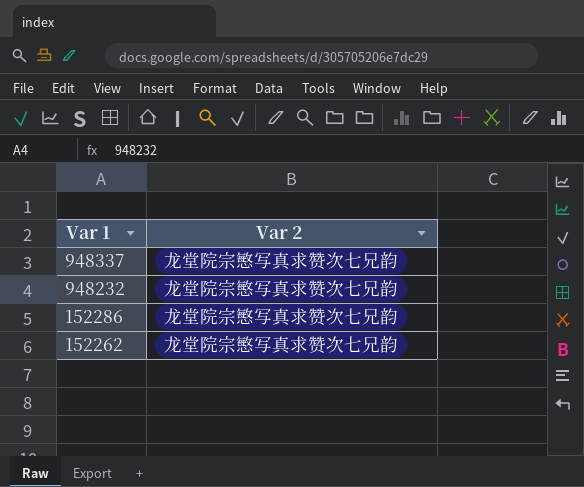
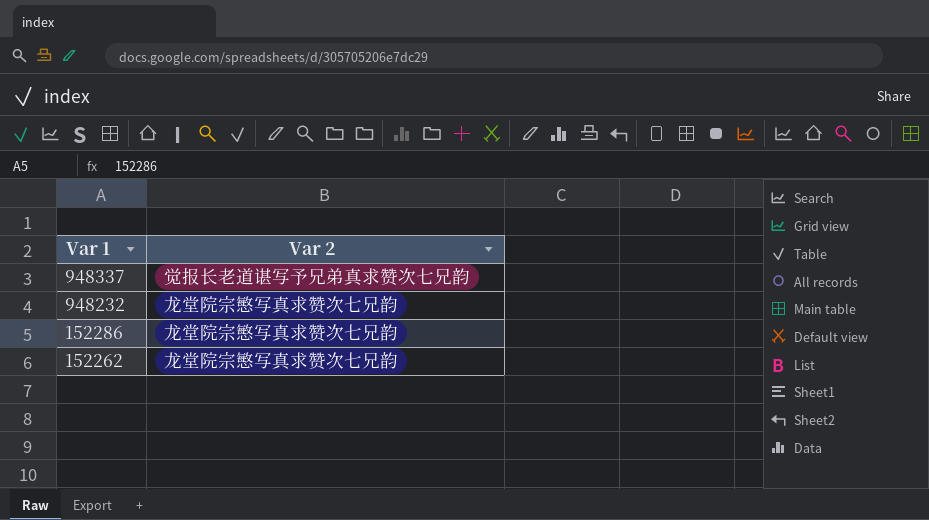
948337 | Var 2: 龙堂院宗慜写真求赞次七兄韵 -> 觉报长老道谌写予兄弟真求赞次七兄韵

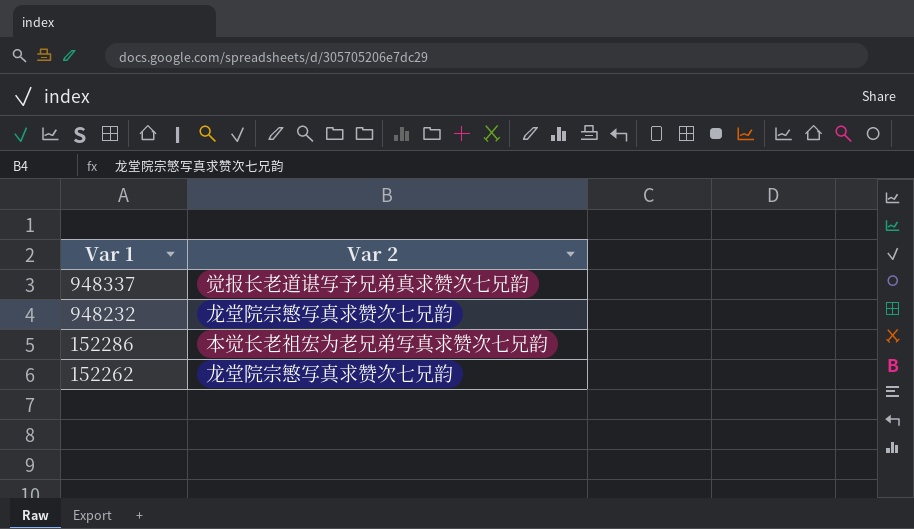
152286 | Var 2: 龙堂院宗慜写真求赞次七兄韵 -> 本觉长老祖宏为老兄弟写真求赞次七兄韵

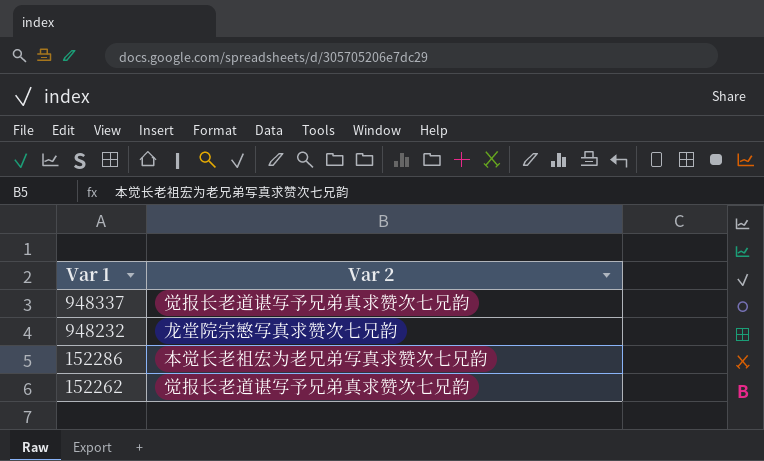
152262 | Var 2: 龙堂院宗慜写真求赞次七兄韵 -> 觉报长老道谌写予兄弟真求赞次七兄韵

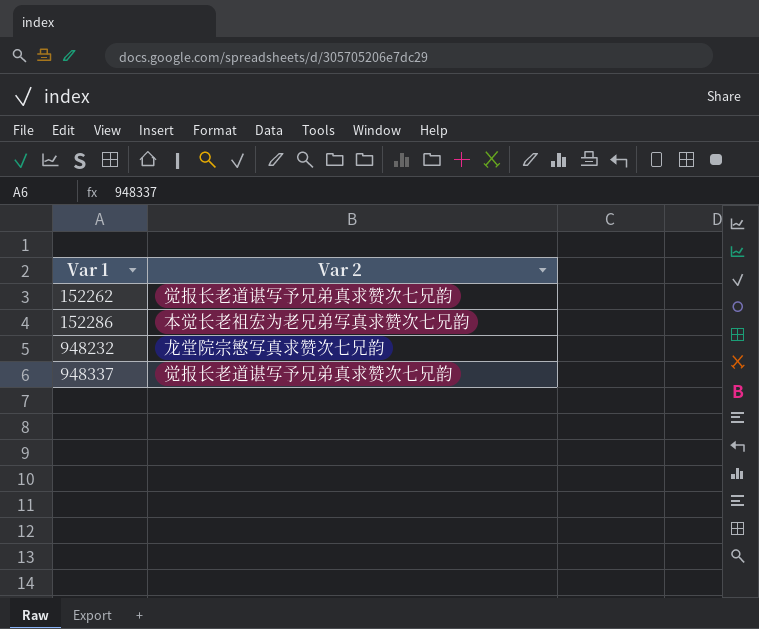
row order: Var 1 descending -> Var 1 ascending

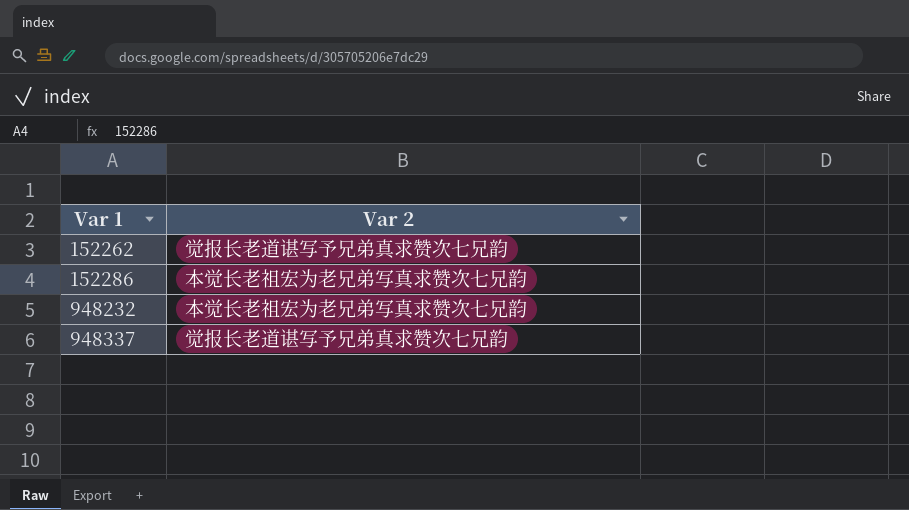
948232 | Var 2: 龙堂院宗慜写真求赞次七兄韵 -> 本觉长老祖宏为老兄弟写真求赞次七兄韵

